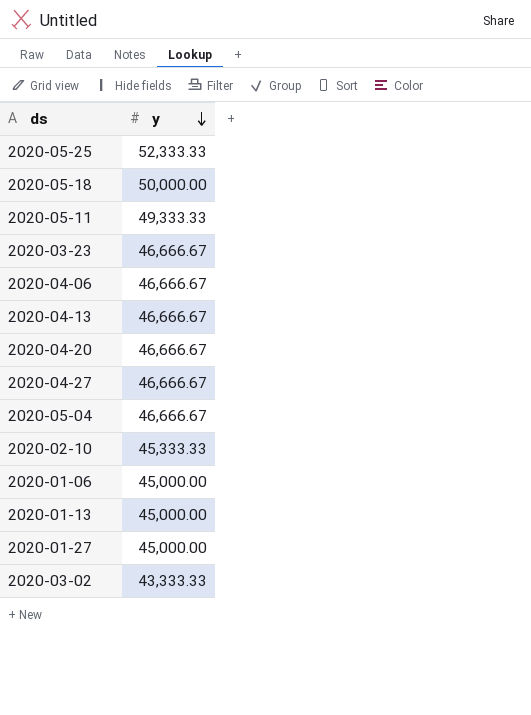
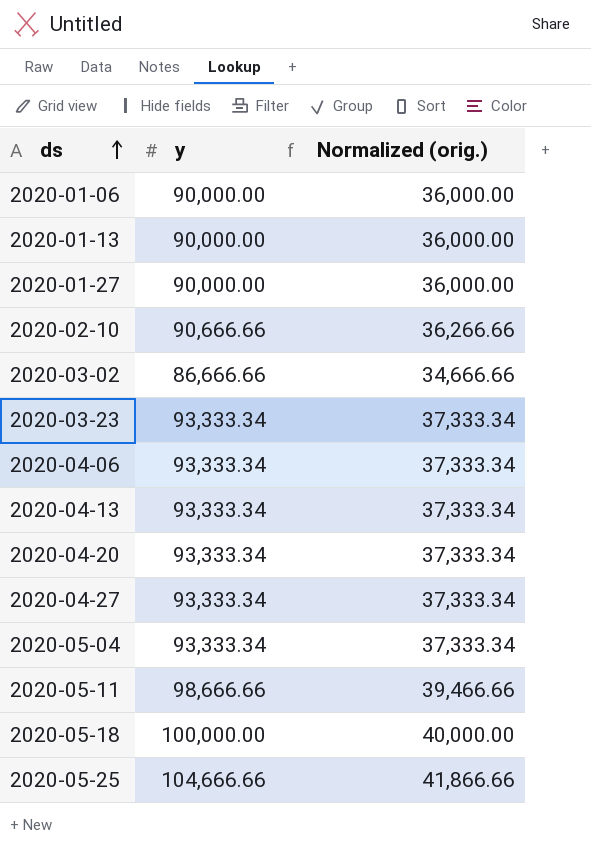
row order: y descending -> ds ascending
column Normalized (orig.) | formula: none -> [y] * 0.4
2020-01-06 | y: 45,000.00 -> 90,000.00
2020-01-13 | y: 45,000.00 -> 90,000.00
2020-01-27 | y: 45,000.00 -> 90,000.00
2020-02-10 | y: 45,333.33 -> 90,666.66
2020-03-02 | y: 43,333.33 -> 86,666.66
2020-03-23 | y: 46,666.67 -> 93,333.34
2020-04-06 | y: 46,666.67 -> 93,333.34
2020-04-13 | y: 46,666.67 -> 93,333.34
2020-04-20 | y: 46,666.67 -> 93,333.34
2020-04-27 | y: 46,666.67 -> 93,333.34
2020-05-04 | y: 46,666.67 -> 93,333.34
2020-05-11 | y: 49,333.33 -> 98,666.66
2020-05-18 | y: 50,000.00 -> 100,000.00
2020-05-25 | y: 52,333.33 -> 104,666.66

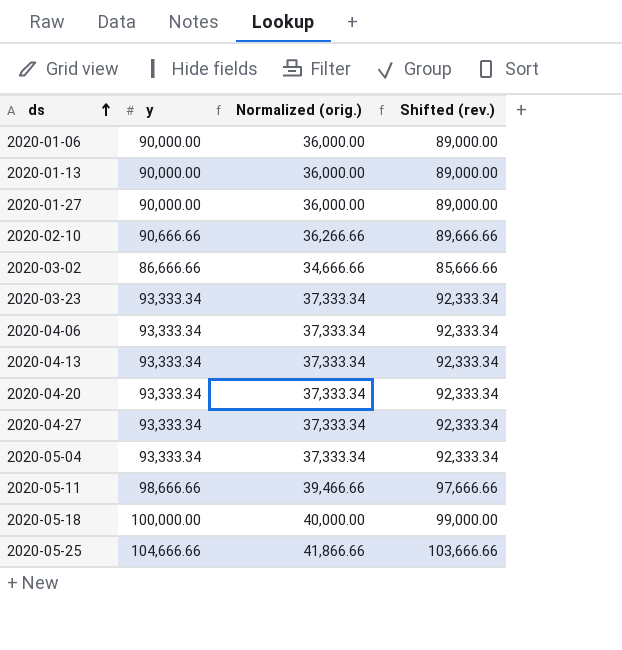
column Shifted (rev.) | formula: none -> [y] - 1000

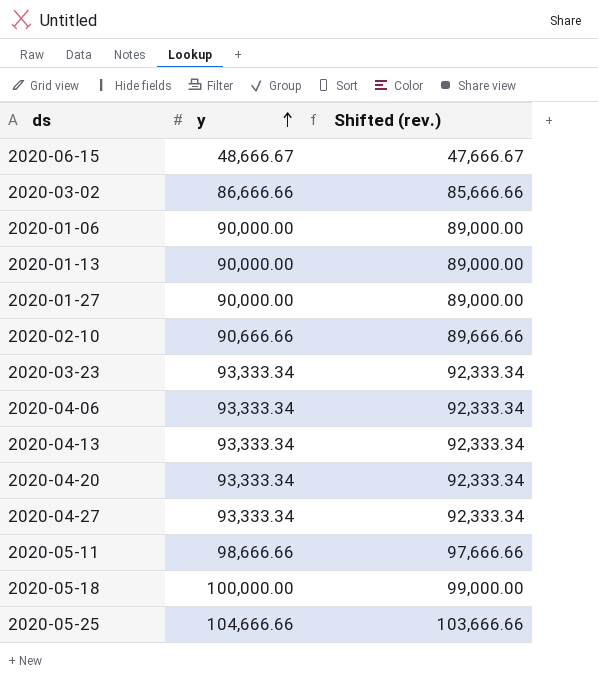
row order: ds ascending -> y ascending
column Normalized (orig.) | formula: [y] * 0.4 -> none
row 2020-05-04: 93,333.34 | 37,333.34 | 92,333.34 -> none
row 2020-06-15: none -> 48,666.67 | 47,666.67

